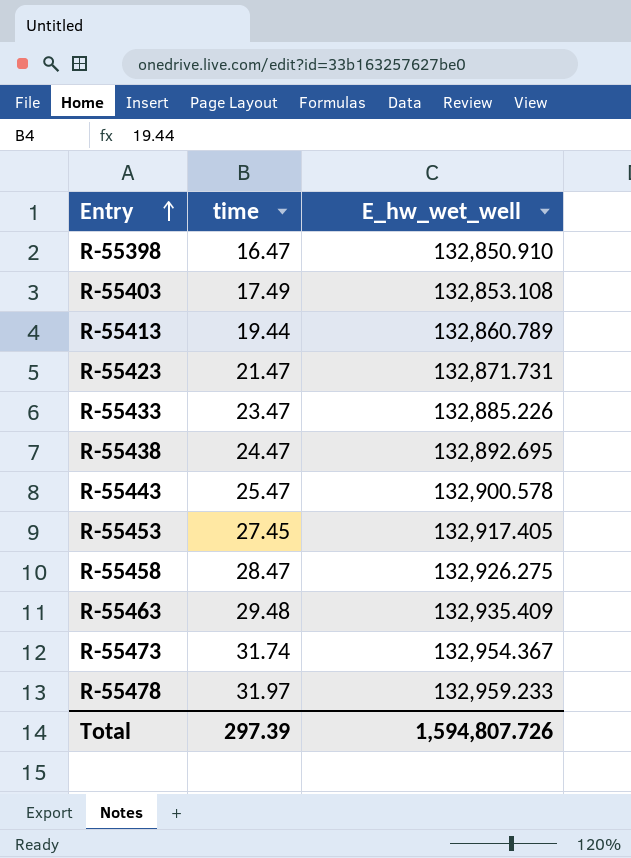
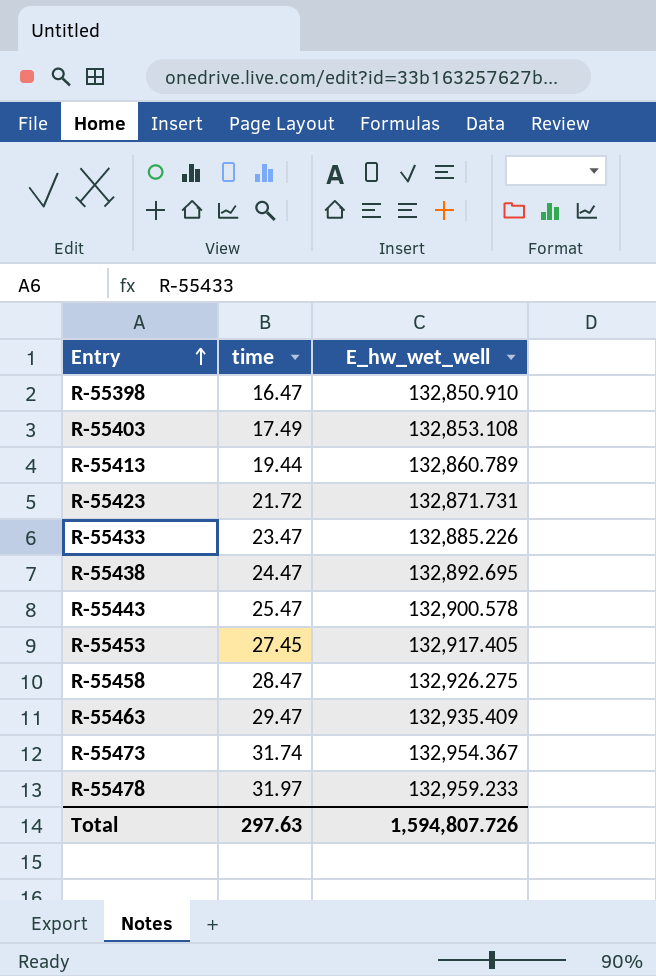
R-55423 | time: 21.47 -> 21.72
R-55463 | time: 29.48 -> 29.47
Total | time: 297.39 -> 297.63

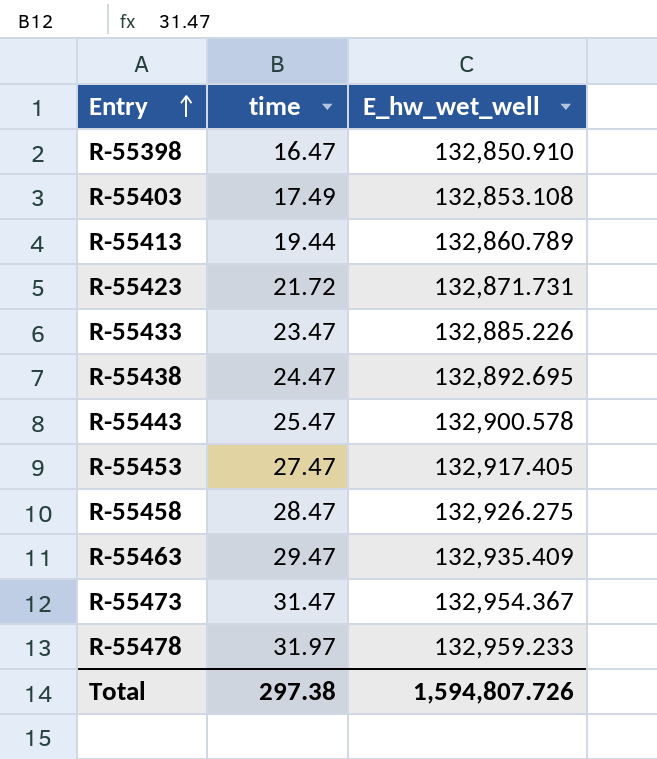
R-55453 | time: 27.45 -> 27.47
R-55473 | time: 31.74 -> 31.47
Total | time: 297.63 -> 297.38

